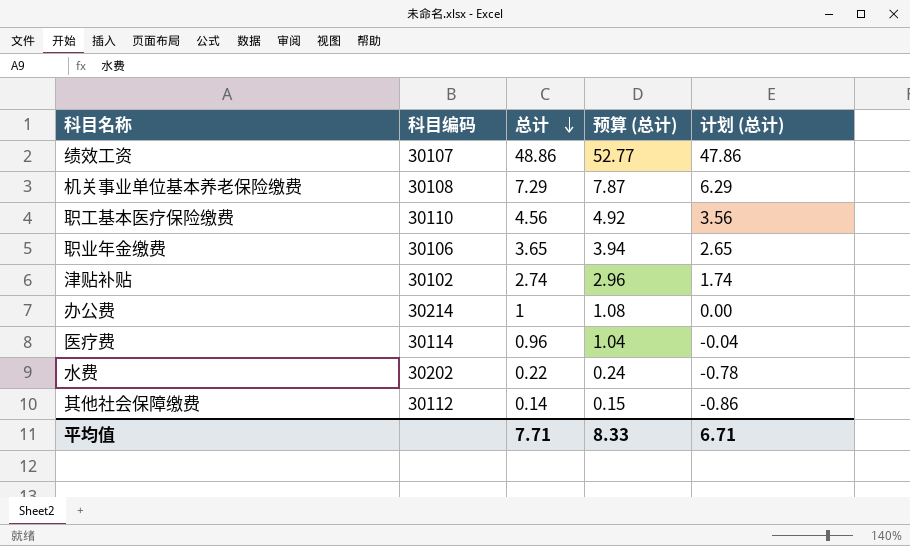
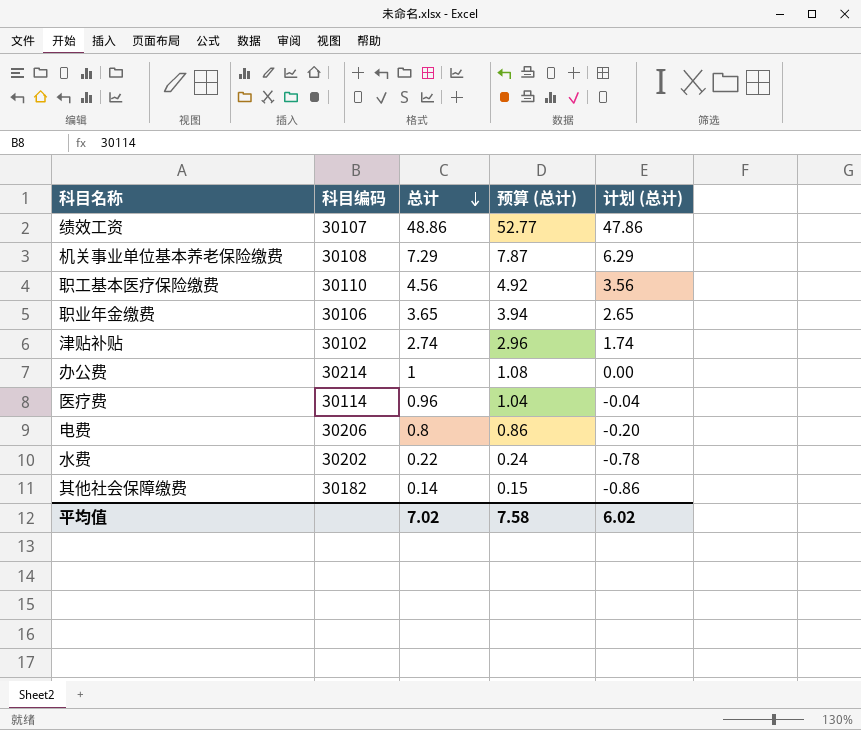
row 电费: none -> 30206 | 0.8 | 0.86 | -0.20
其他社会保障缴费 | 科目编码: 30112 -> 30182
平均值 | 总计: 7.71 -> 7.02
平均值 | 预算 (总计): 8.33 -> 7.58
平均值 | 计划 (总计): 6.71 -> 6.02

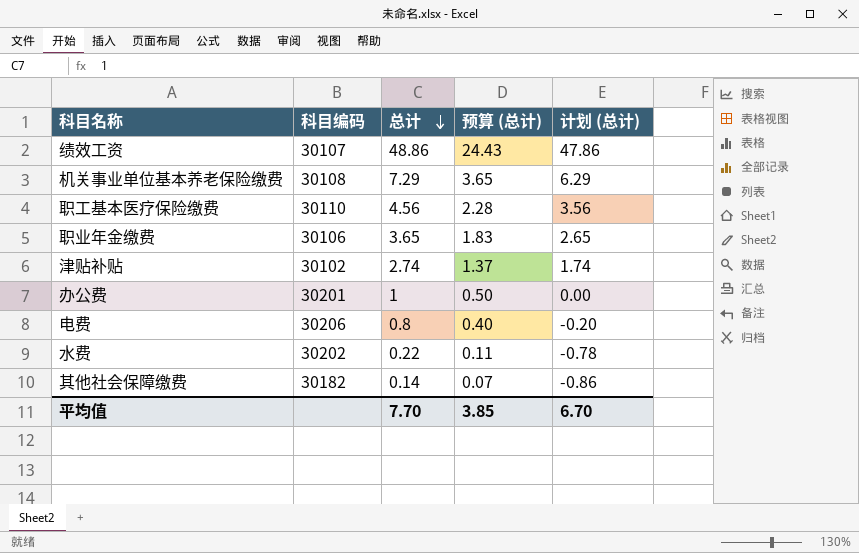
column 预算 (总计) | formula: [总计] * 1.08 -> [总计] * 0.5
row 医疗费: 30114 | 0.96 | 1.04 | -0.04 -> none
办公费 | 科目编码: 30214 -> 30201
平均值 | 总计: 7.02 -> 7.70
平均值 | 预算 (总计): 7.58 -> 3.85
平均值 | 计划 (总计): 6.02 -> 6.70

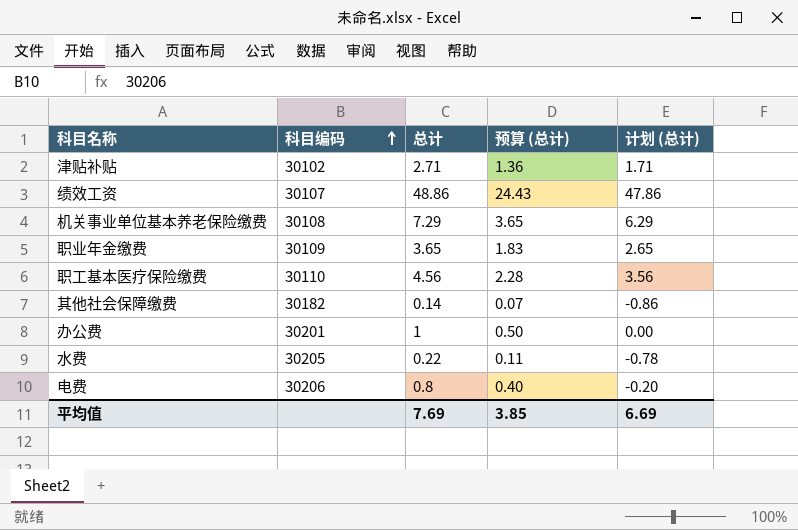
row order: 总计 descending -> 科目编码 ascending
津贴补贴 | 总计: 2.74 -> 2.71
津贴补贴 | 预算 (总计): 1.37 -> 1.36
津贴补贴 | 计划 (总计): 1.74 -> 1.71
职业年金缴费 | 科目编码: 30106 -> 30109
水费 | 科目编码: 30202 -> 30205
平均值 | 总计: 7.70 -> 7.69
平均值 | 计划 (总计): 6.70 -> 6.69

